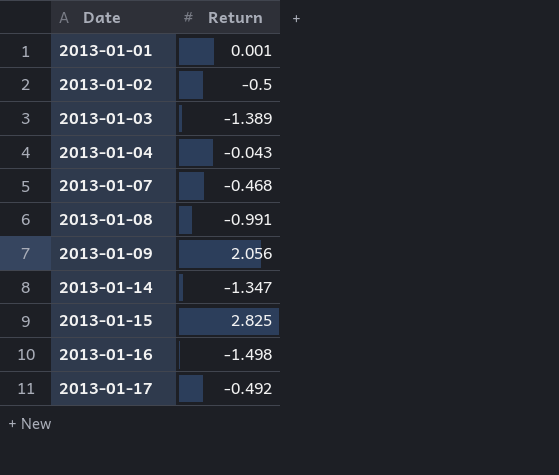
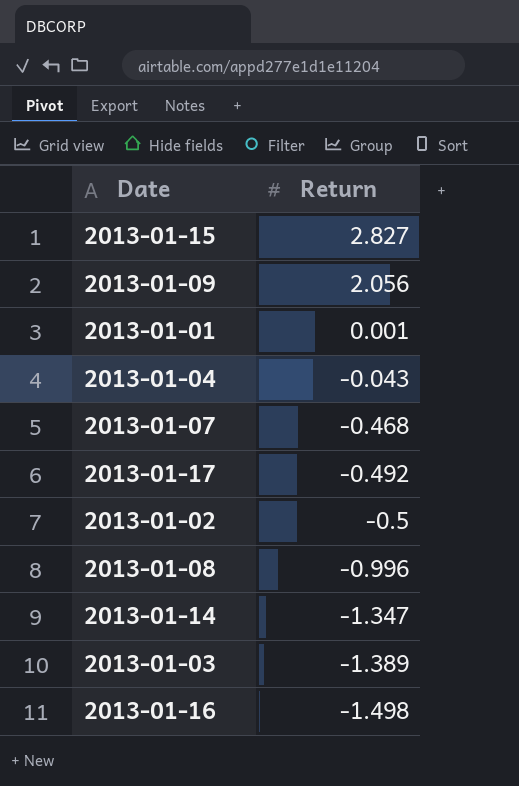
row order: Date ascending -> Return descending
2013-01-15 | Return: 2.825 -> 2.827
2013-01-08 | Return: -0.991 -> -0.996

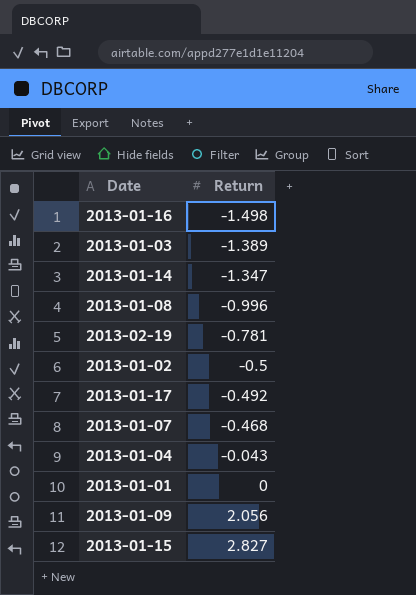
row order: Return descending -> Return ascending
row 2013-02-19: none -> -0.781
2013-01-01 | Return: 0.001 -> 0

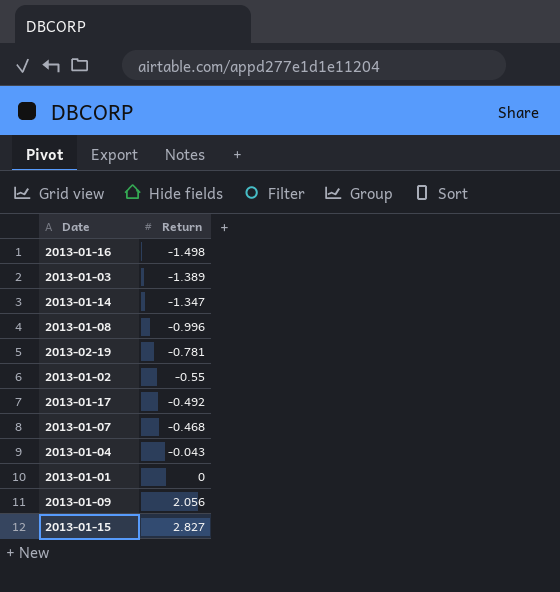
2013-01-02 | Return: -0.5 -> -0.55

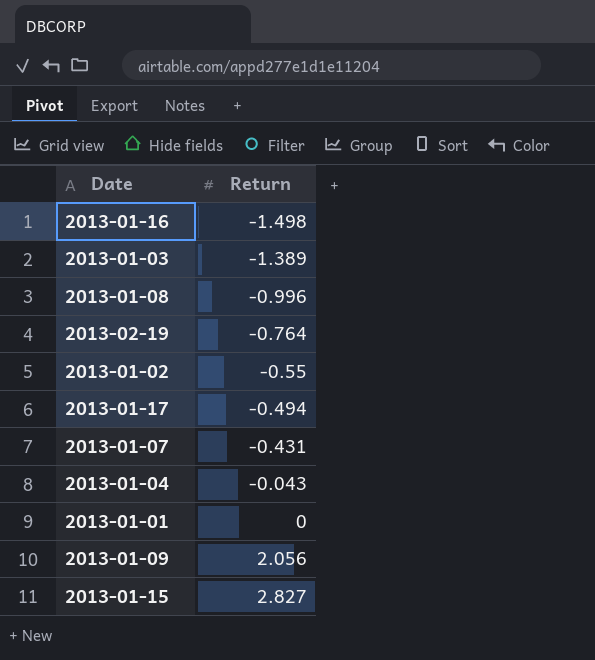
row 2013-01-14: -1.347 -> none
2013-02-19 | Return: -0.781 -> -0.764
2013-01-17 | Return: -0.492 -> -0.494
2013-01-07 | Return: -0.468 -> -0.431

